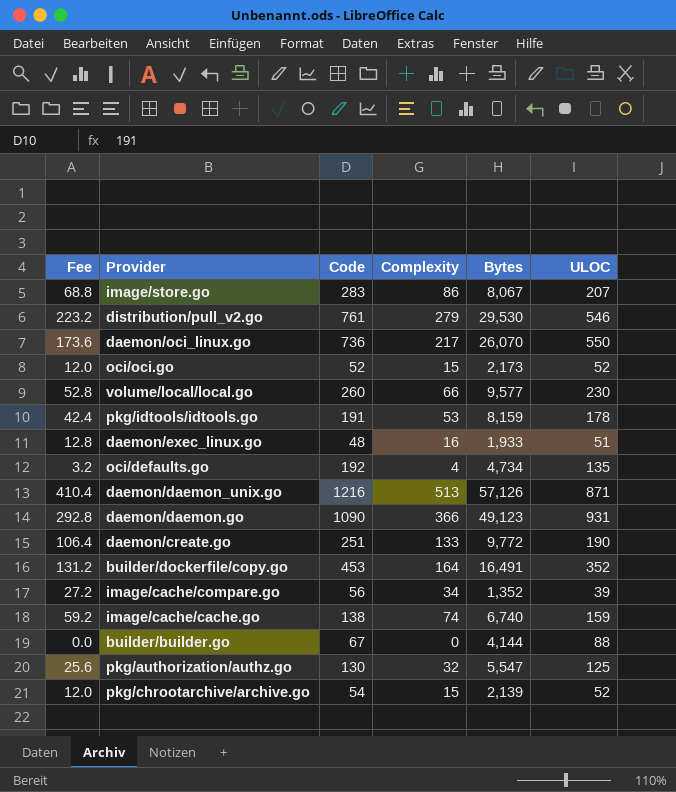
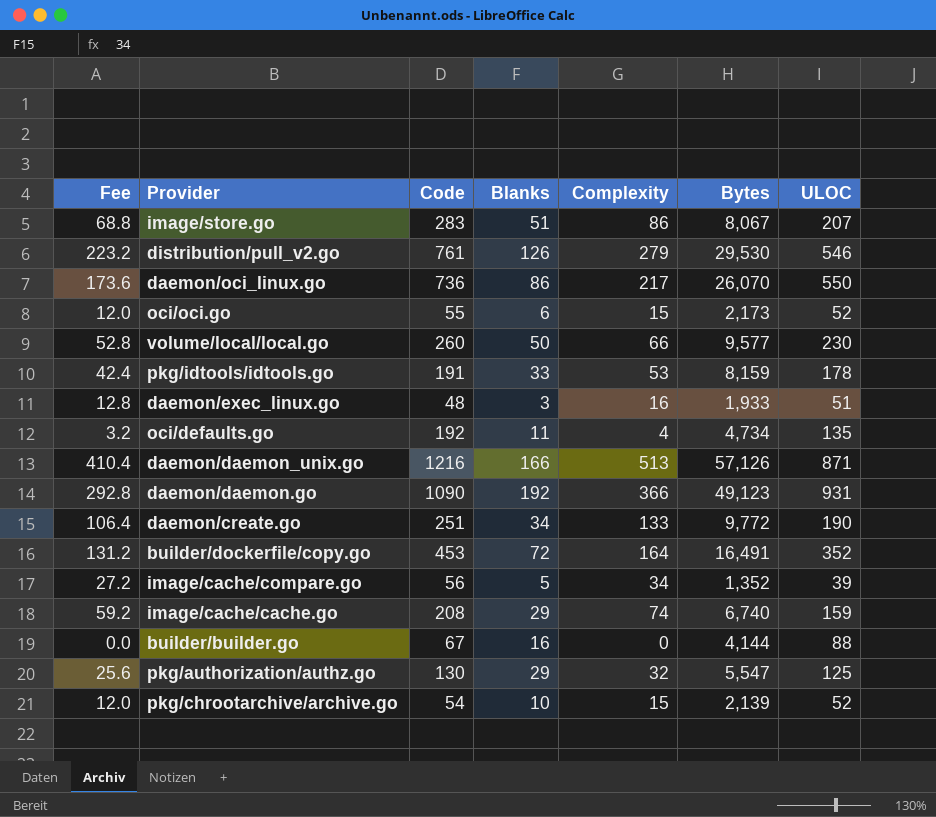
column Blanks | position: none -> 4
oci/oci.go | Code: 52 -> 55
image/cache/cache.go | Code: 138 -> 208

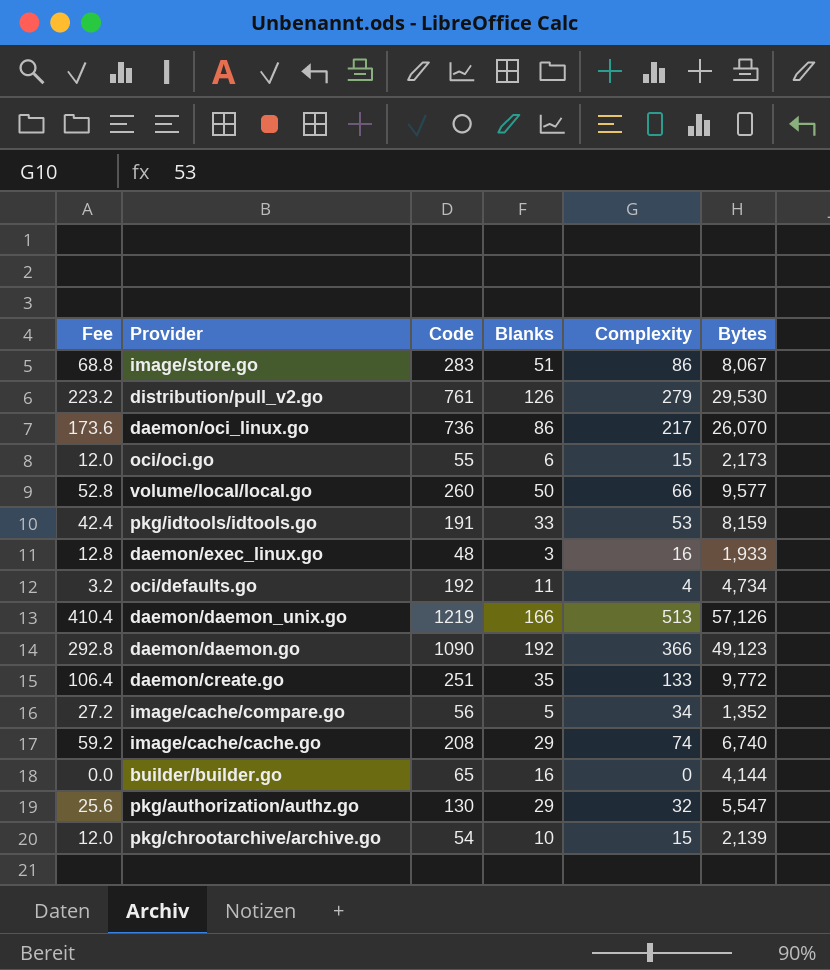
column ULOC | position: 7 -> none
row builder/dockerfile/copy.go: 131.2 | 453 | 72 | 164 | 16,491 | 352 -> none
daemon/daemon_unix.go | Code: 1216 -> 1219
daemon/create.go | Blanks: 34 -> 35
builder/builder.go | Code: 67 -> 65

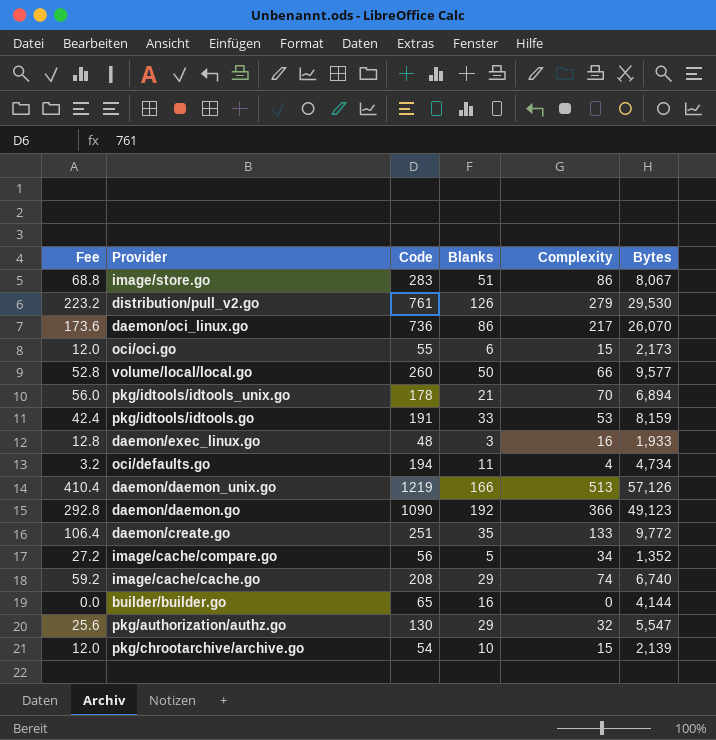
row pkg/idtools/idtools_unix.go: none -> 56.0 | 178 | 21 | 70 | 6,894
oci/defaults.go | Code: 192 -> 194

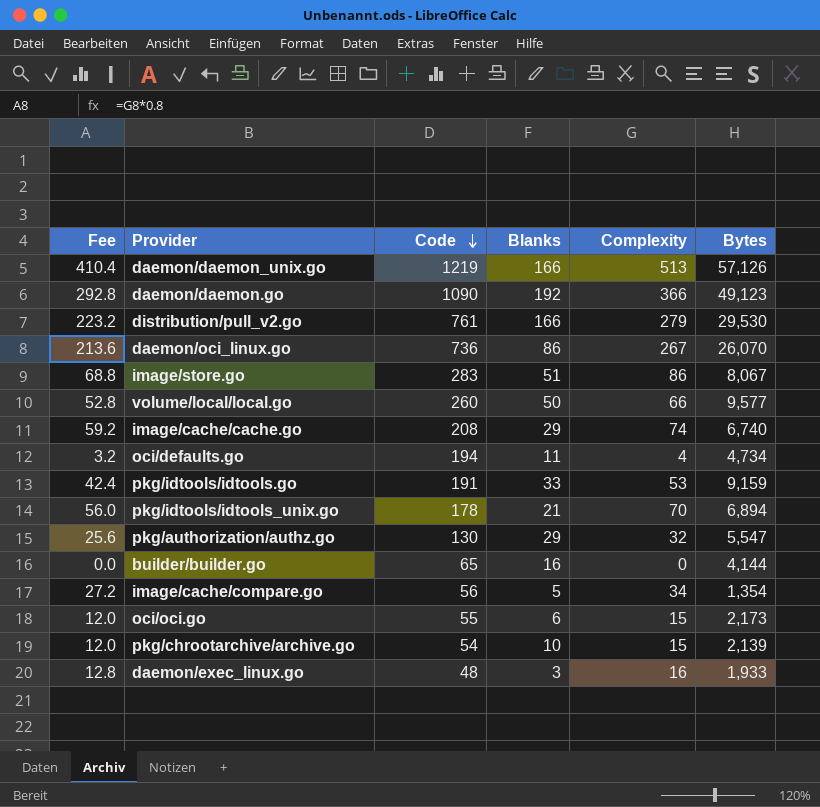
row order: none -> Code descending
row daemon/create.go: 106.4 | 251 | 35 | 133 | 9,772 -> none
distribution/pull_v2.go | Blanks: 126 -> 166
daemon/oci_linux.go | Fee: 173.6 -> 213.6
daemon/oci_linux.go | Complexity: 217 -> 267
pkg/idtools/idtools.go | Bytes: 8,159 -> 9,159
image/cache/compare.go | Bytes: 1,352 -> 1,354

